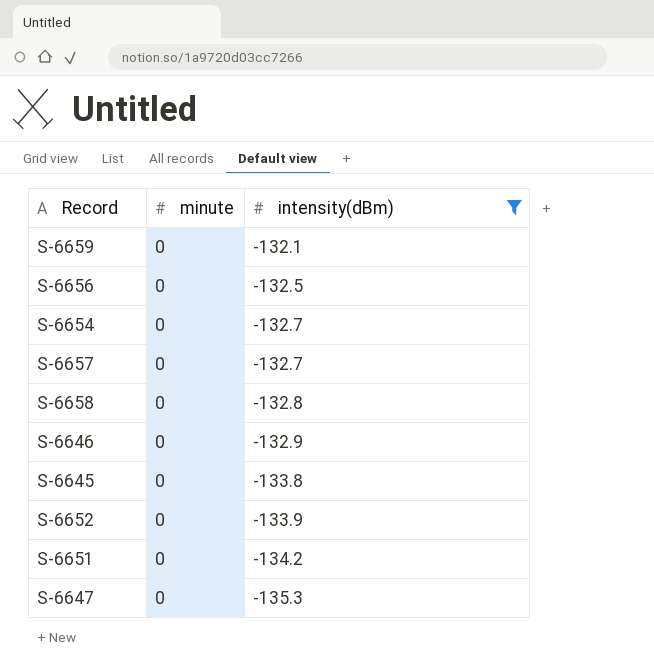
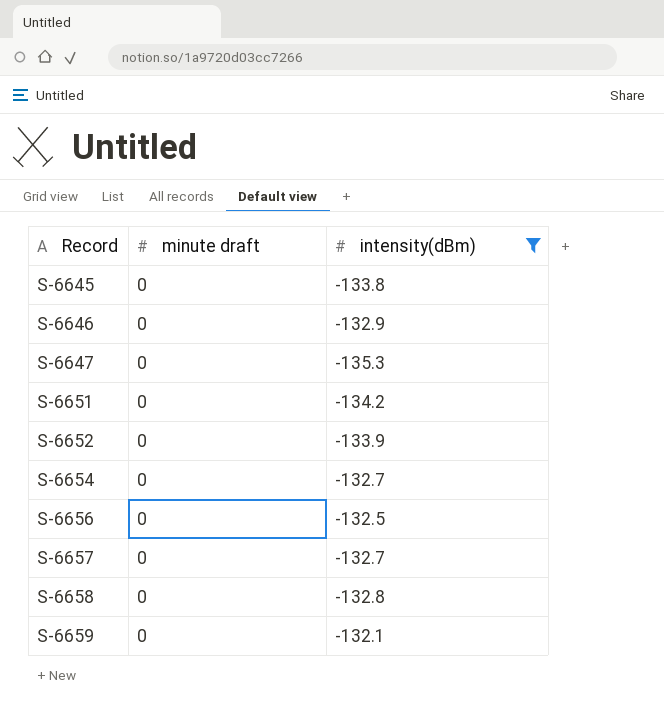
row order: intensity(dBm) descending -> Record ascending
column name: minute -> minute draft

